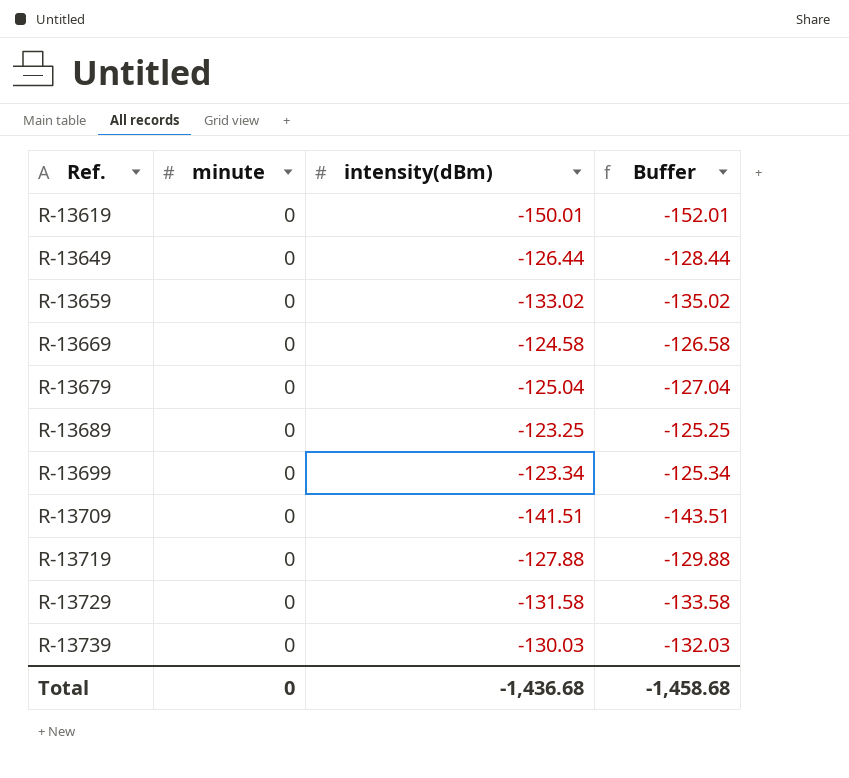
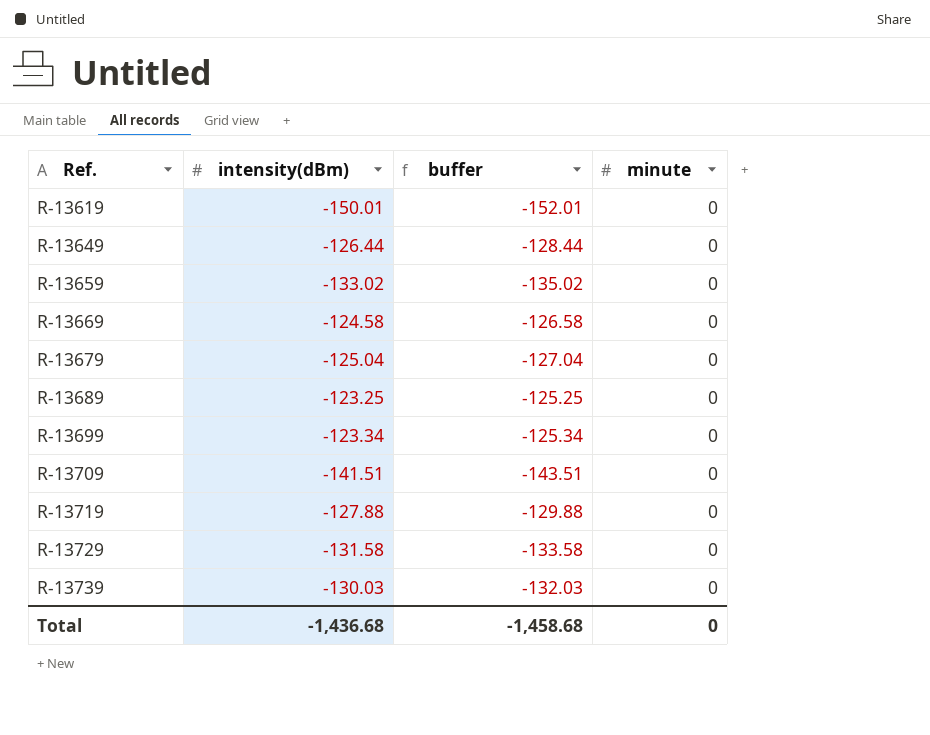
column name: Buffer -> buffer
column minute | position: 2 -> 4

